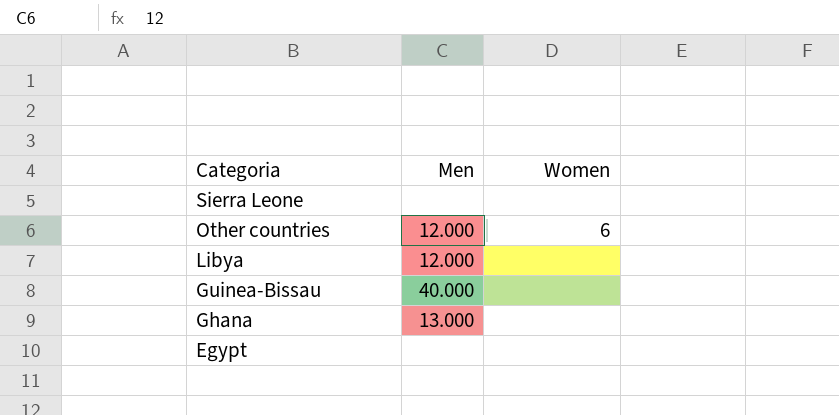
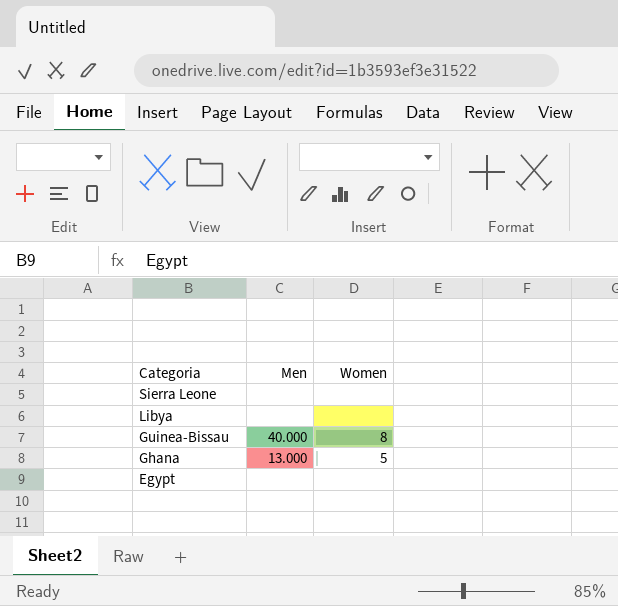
row Other countries: 12.000 | 6 -> none
Libya | Men: 12.000 -> none
Guinea-Bissau | Women: none -> 8
Ghana | Women: none -> 5

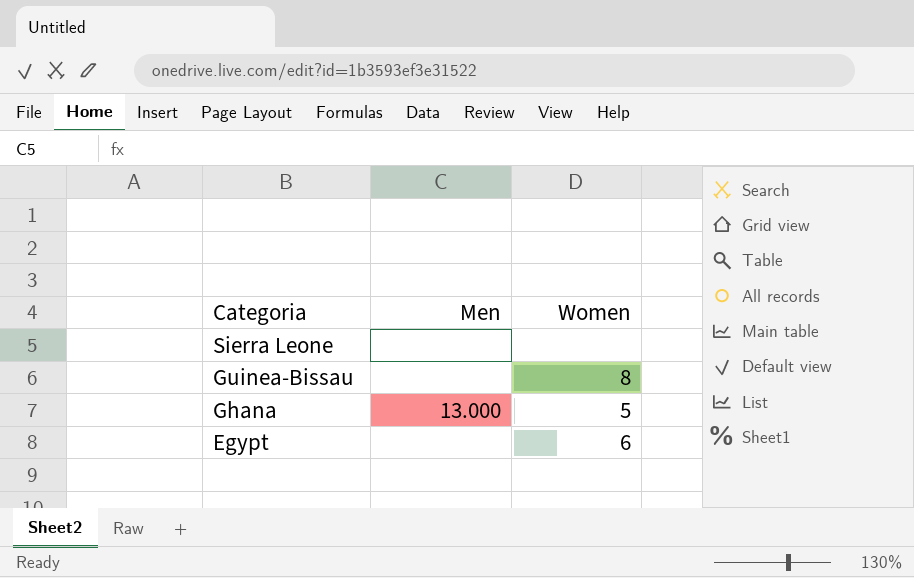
row Libya: none | none -> none
Guinea-Bissau | Men: 40.000 -> none
Egypt | Women: none -> 6

